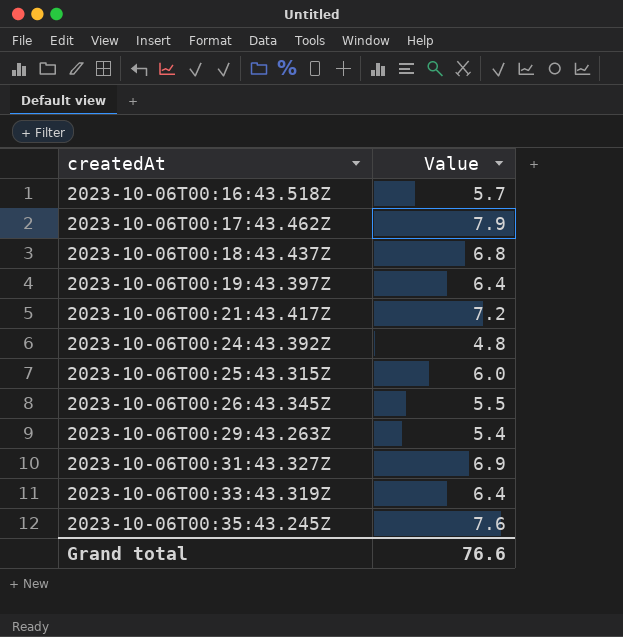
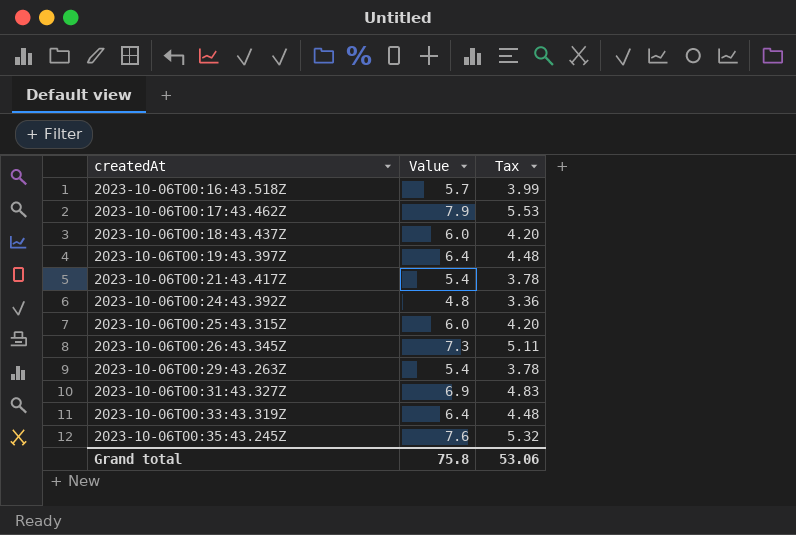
column Tax | formula: none -> [Value] * 0.7
2023-10-06T00:18:43.437Z | Value: 6.8 -> 6.0
2023-10-06T00:21:43.417Z | Value: 7.2 -> 5.4
2023-10-06T00:26:43.345Z | Value: 5.5 -> 7.3
Grand total | Value: 76.6 -> 75.8

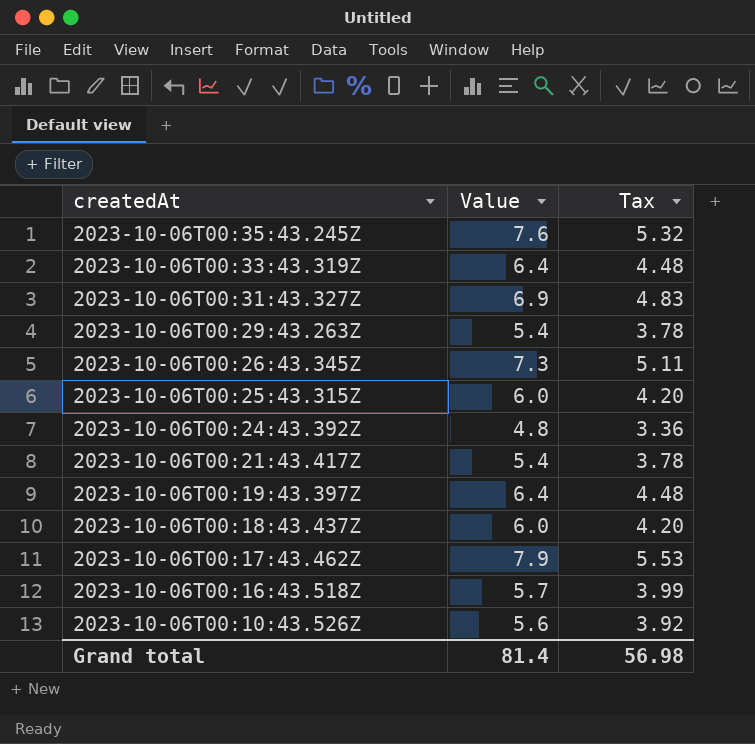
row order: createdAt ascending -> createdAt descending
row 2023-10-06T00:10:43.526Z: none -> 5.6 | 3.92
Grand total | Value: 75.8 -> 81.4
Grand total | Tax: 53.06 -> 56.98

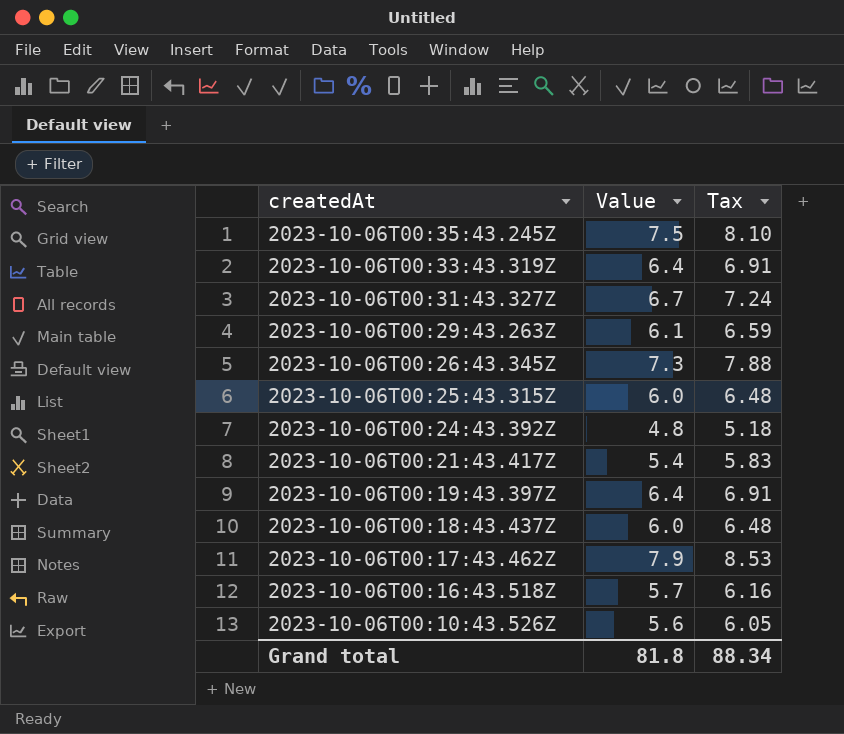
column Tax | formula: [Value] * 0.7 -> [Value] * 1.08
2023-10-06T00:35:43.245Z | Value: 7.6 -> 7.5
2023-10-06T00:31:43.327Z | Value: 6.9 -> 6.7
2023-10-06T00:29:43.263Z | Value: 5.4 -> 6.1
Grand total | Value: 81.4 -> 81.8
Grand total | Tax: 56.98 -> 88.34

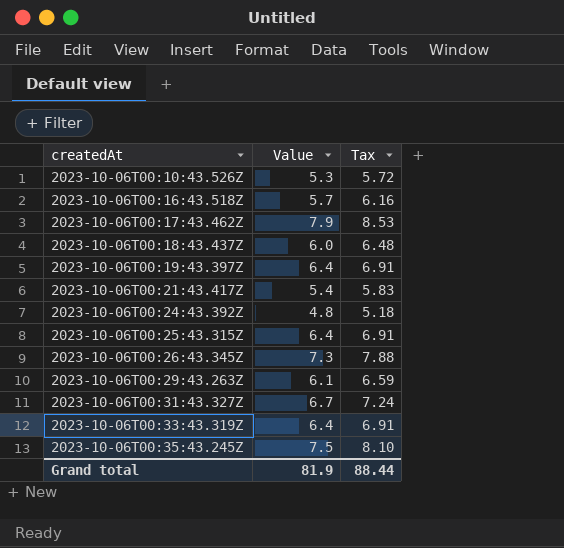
row order: createdAt descending -> createdAt ascending
2023-10-06T00:10:43.526Z | Value: 5.6 -> 5.3
2023-10-06T00:10:43.526Z | Tax: 6.05 -> 5.72
2023-10-06T00:25:43.315Z | Value: 6.0 -> 6.4
2023-10-06T00:25:43.315Z | Tax: 6.48 -> 6.91
Grand total | Value: 81.8 -> 81.9
Grand total | Tax: 88.34 -> 88.44

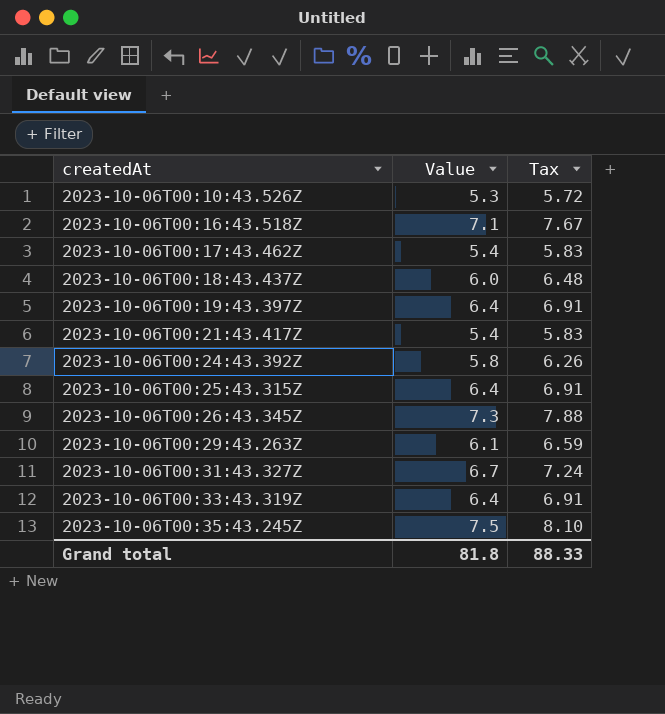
2023-10-06T00:16:43.518Z | Value: 5.7 -> 7.1
2023-10-06T00:16:43.518Z | Tax: 6.16 -> 7.67
2023-10-06T00:17:43.462Z | Value: 7.9 -> 5.4
2023-10-06T00:17:43.462Z | Tax: 8.53 -> 5.83
2023-10-06T00:24:43.392Z | Value: 4.8 -> 5.8
2023-10-06T00:24:43.392Z | Tax: 5.18 -> 6.26
Grand total | Value: 81.9 -> 81.8
Grand total | Tax: 88.44 -> 88.33

